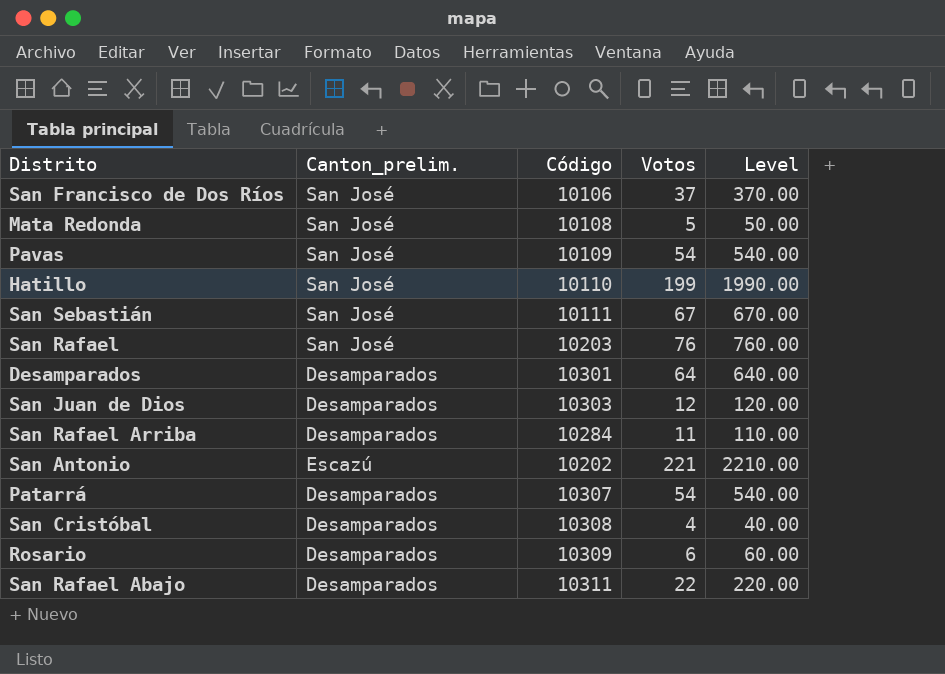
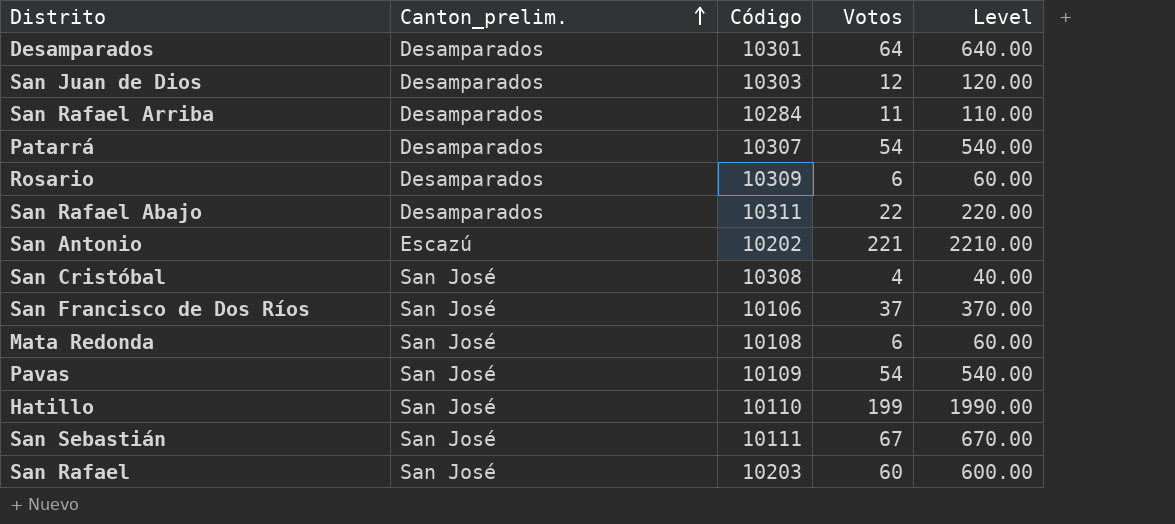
row order: none -> Canton_prelim. ascending
San Cristóbal | Canton_prelim.: Desamparados -> San José
Mata Redonda | Votos: 5 -> 6
Mata Redonda | Level: 50.00 -> 60.00
San Rafael | Votos: 76 -> 60
San Rafael | Level: 760.00 -> 600.00

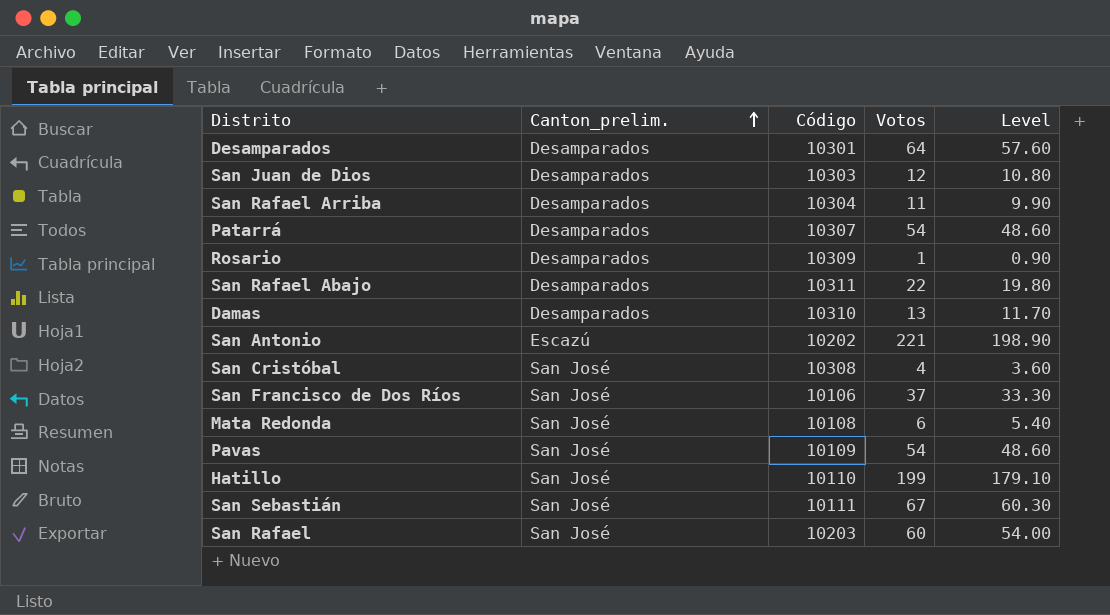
column Level | formula: [Votos] * 10 -> [Votos] * 0.9
San Rafael Arriba | Código: 10284 -> 10304
Rosario | Votos: 6 -> 1
row Damas: none -> Desamparados | 10310 | 13 | 11.70

